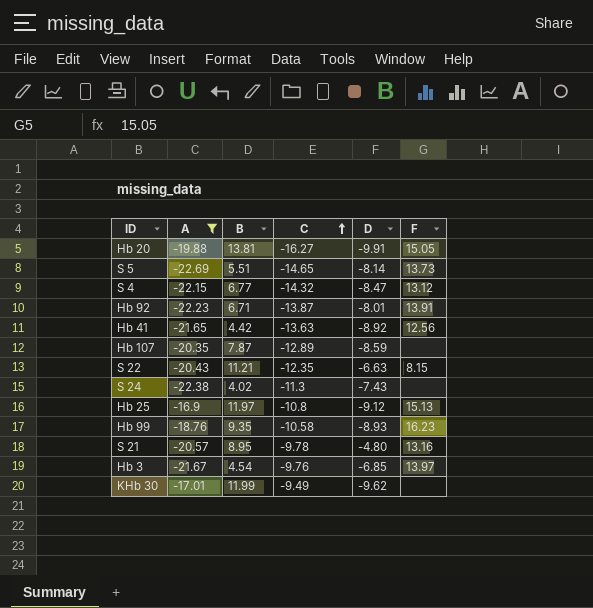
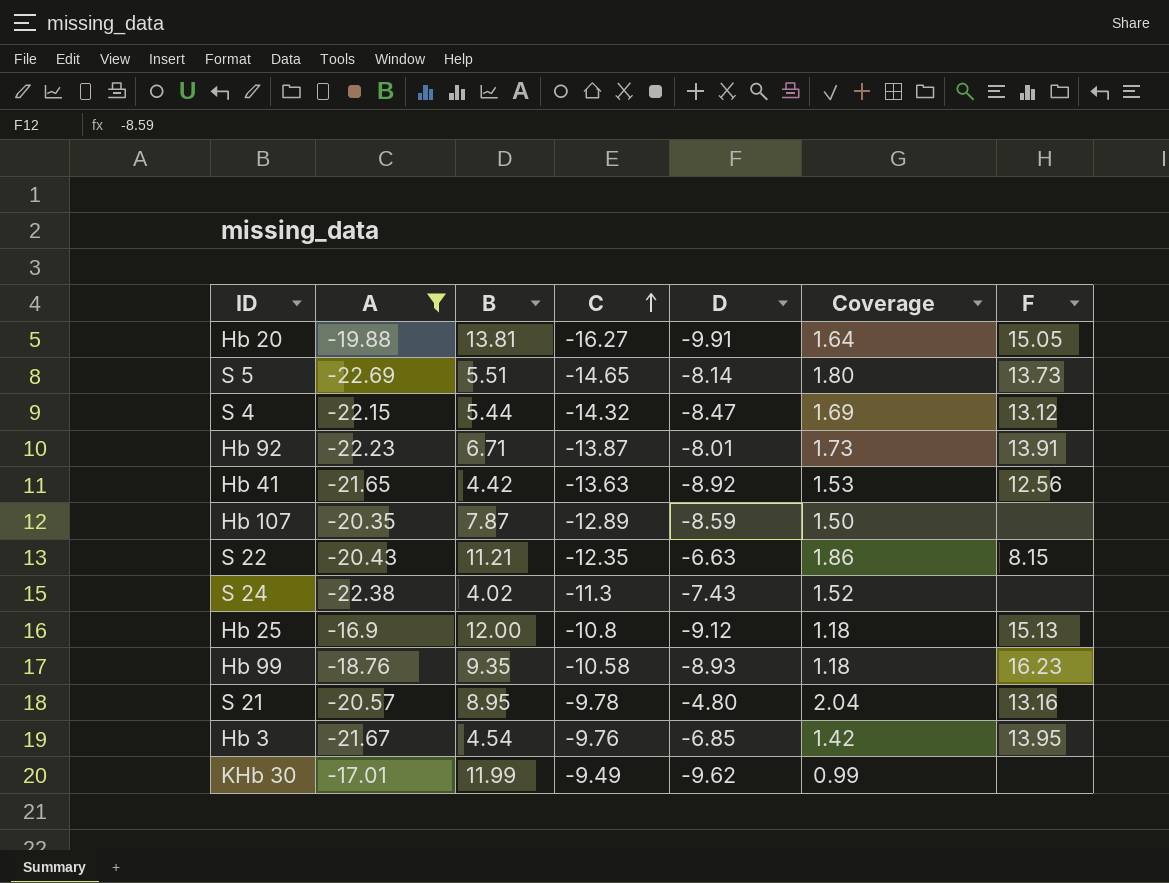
column Coverage | formula: none -> [C] / [D]
S 4 | B: 6.77 -> 5.44
Hb 25 | B: 11.97 -> 12.00
Hb 3 | F: 13.97 -> 13.95

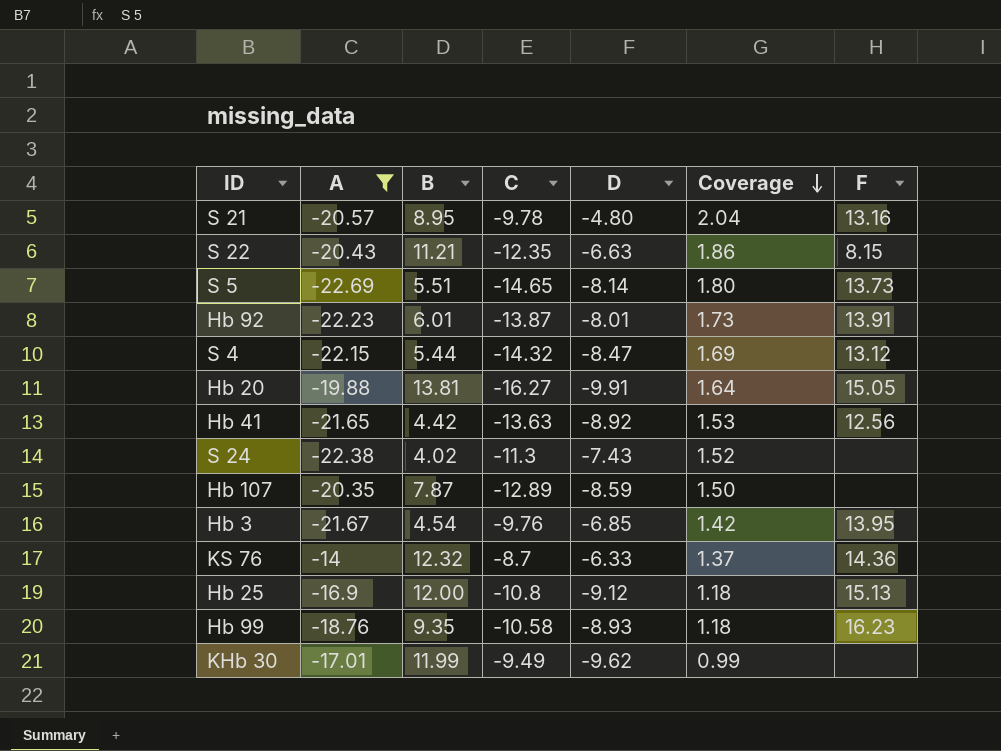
row order: C ascending -> Coverage descending
Hb 92 | B: 6.71 -> 6.01
row KS 76: none -> -14 | 12.32 | -8.7 | -6.33 | 1.37 | 14.36

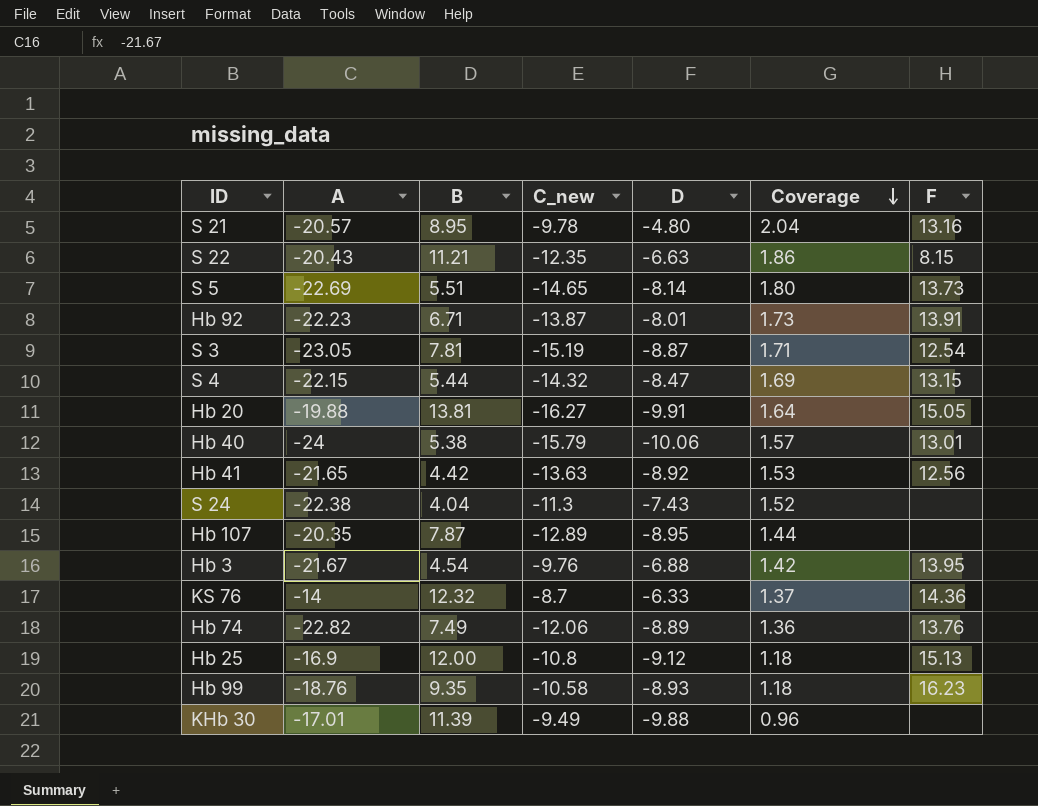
filter: A >= -22.69 -> none
column name: C -> C_new
Hb 92 | B: 6.01 -> 6.71
S 4 | F: 13.12 -> 13.15
S 24 | B: 4.02 -> 4.04
Hb 107 | D: -8.59 -> -8.95
Hb 107 | Coverage: 1.50 -> 1.44
Hb 3 | D: -6.85 -> -6.88
KHb 30 | B: 11.99 -> 11.39
KHb 30 | D: -9.62 -> -9.88
KHb 30 | Coverage: 0.99 -> 0.96

